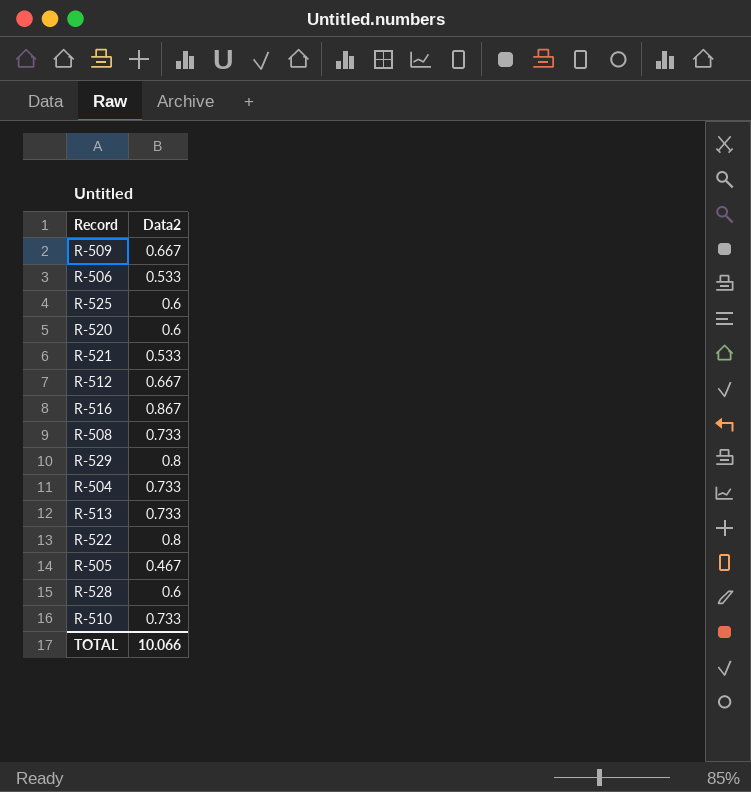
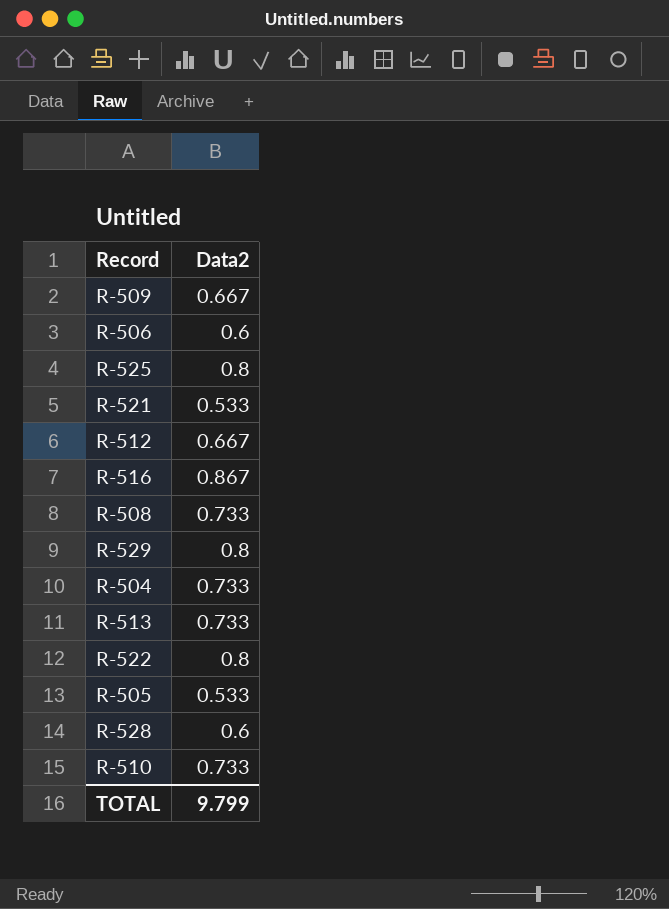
row R-520: 0.6 -> none
R-506 | Data2: 0.533 -> 0.6
R-525 | Data2: 0.6 -> 0.8
R-505 | Data2: 0.467 -> 0.533
TOTAL | Data2: 10.066 -> 9.799

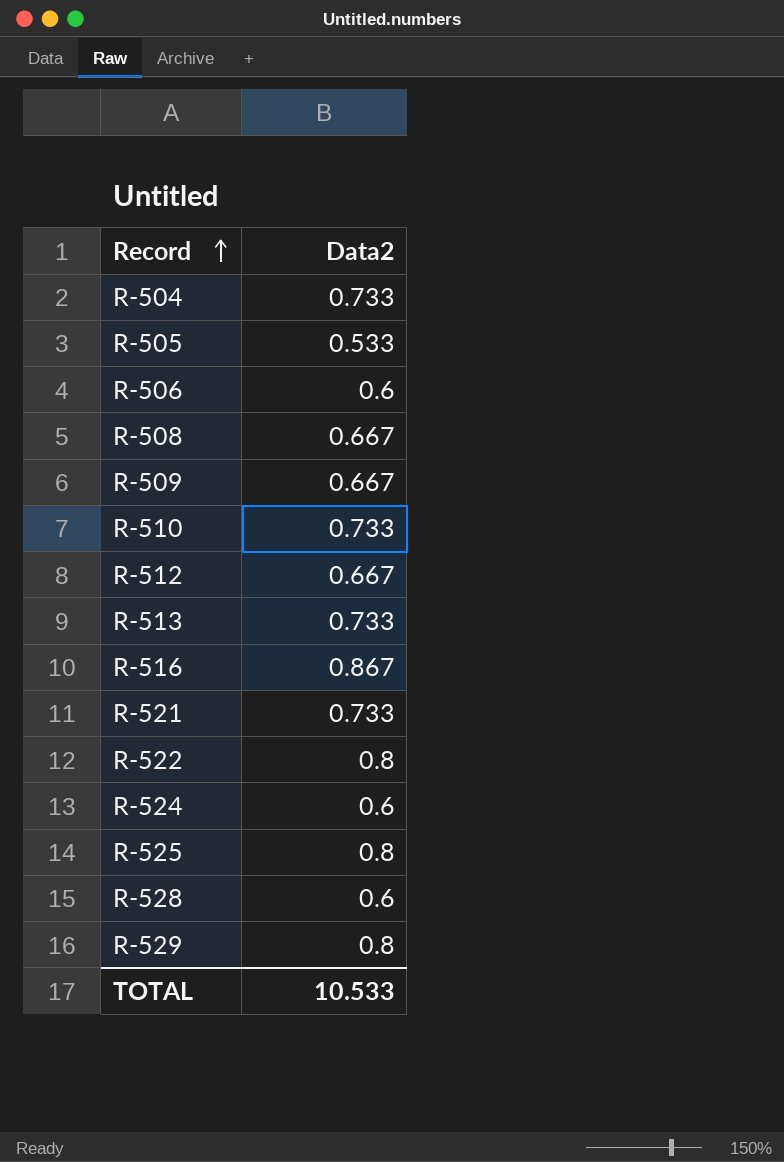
row order: none -> Record ascending
R-508 | Data2: 0.733 -> 0.667
R-521 | Data2: 0.533 -> 0.733
row R-524: none -> 0.6
TOTAL | Data2: 9.799 -> 10.533

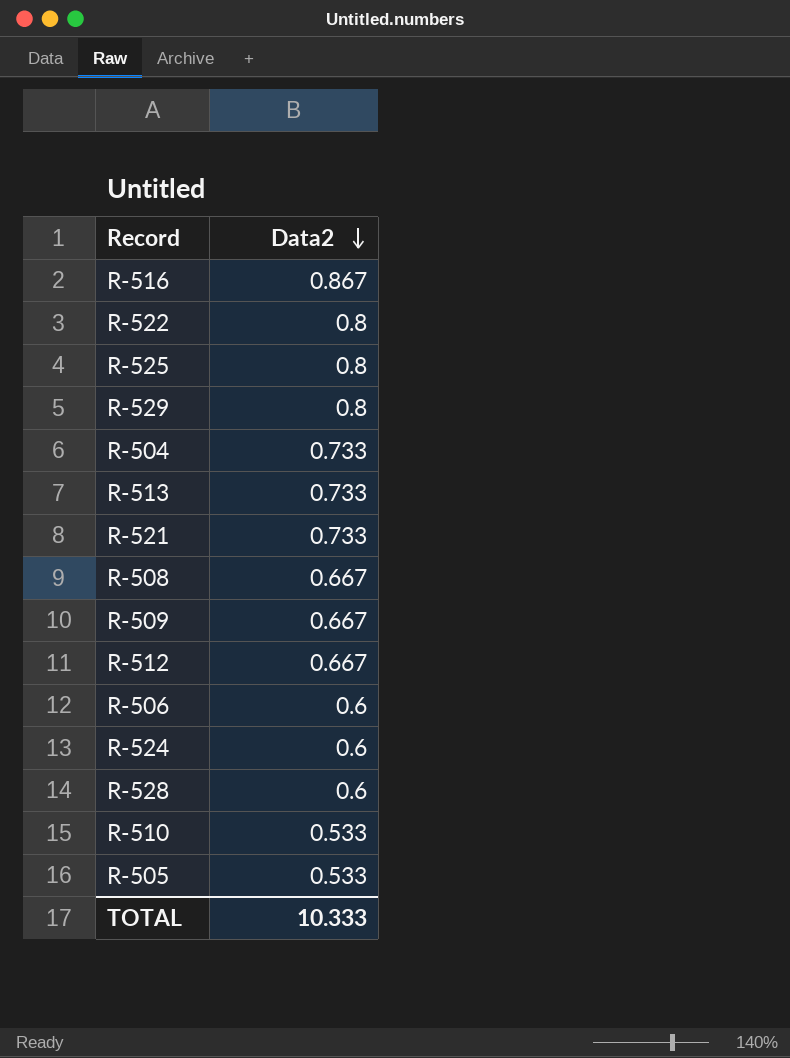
row order: Record ascending -> Data2 descending
R-510 | Data2: 0.733 -> 0.533
TOTAL | Data2: 10.533 -> 10.333

